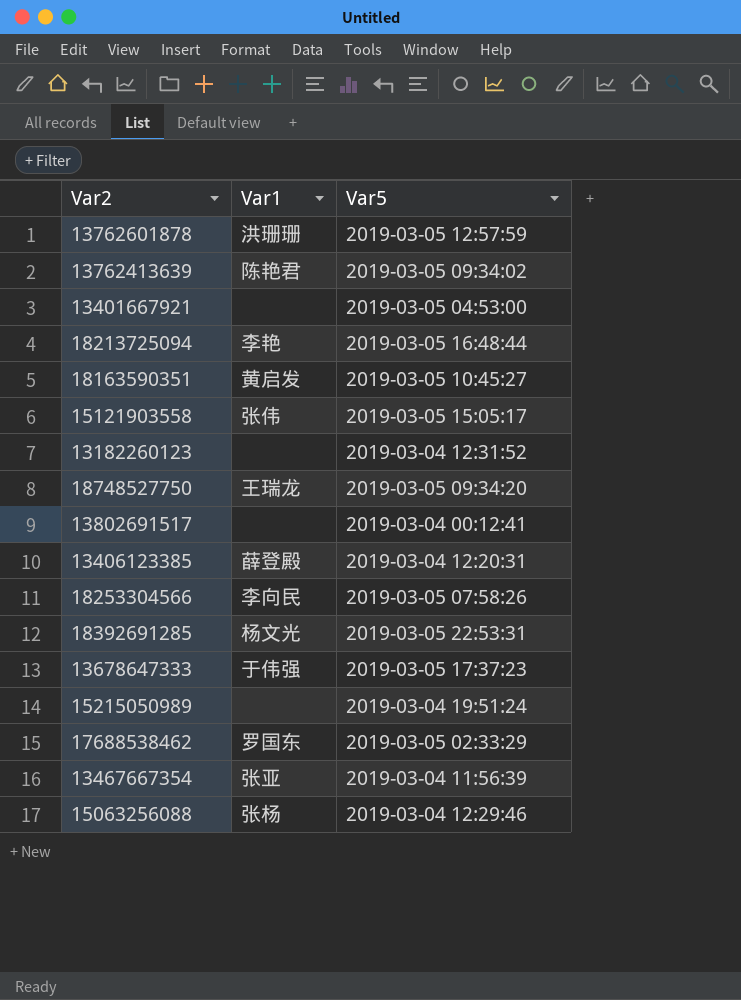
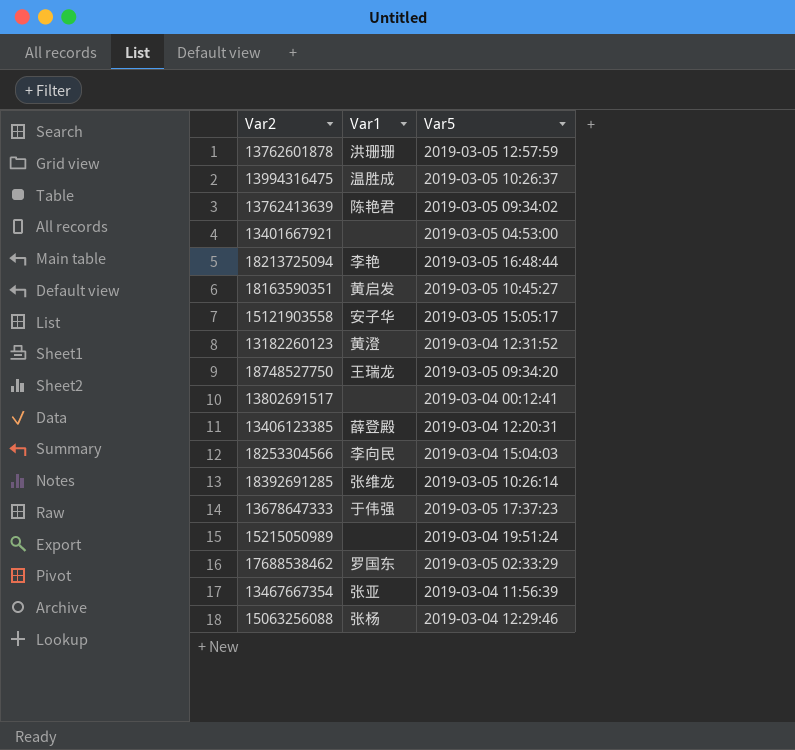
row 13994316475: none -> 温胜成 | 2019-03-05 10:26:37
15121903558 | Var1: 张伟 -> 安子华
13182260123 | Var1: none -> 黄澄
18253304566 | Var5: 2019-03-05 07:58:26 -> 2019-03-04 15:04:03
18392691285 | Var1: 杨文光 -> 张维龙
18392691285 | Var5: 2019-03-05 22:53:31 -> 2019-03-05 10:26:14

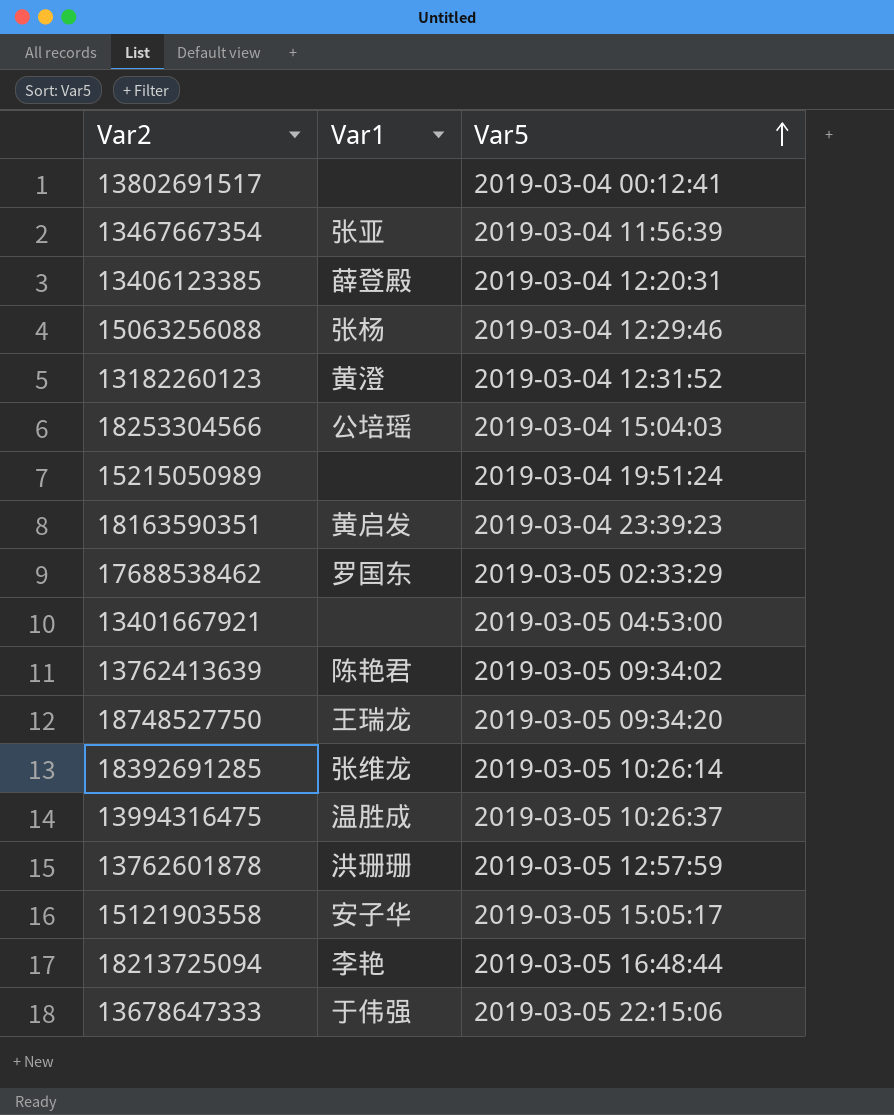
row order: none -> Var5 ascending
18253304566 | Var1: 李向民 -> 公培瑶
18163590351 | Var5: 2019-03-05 10:45:27 -> 2019-03-04 23:39:23
13678647333 | Var5: 2019-03-05 17:37:23 -> 2019-03-05 22:15:06

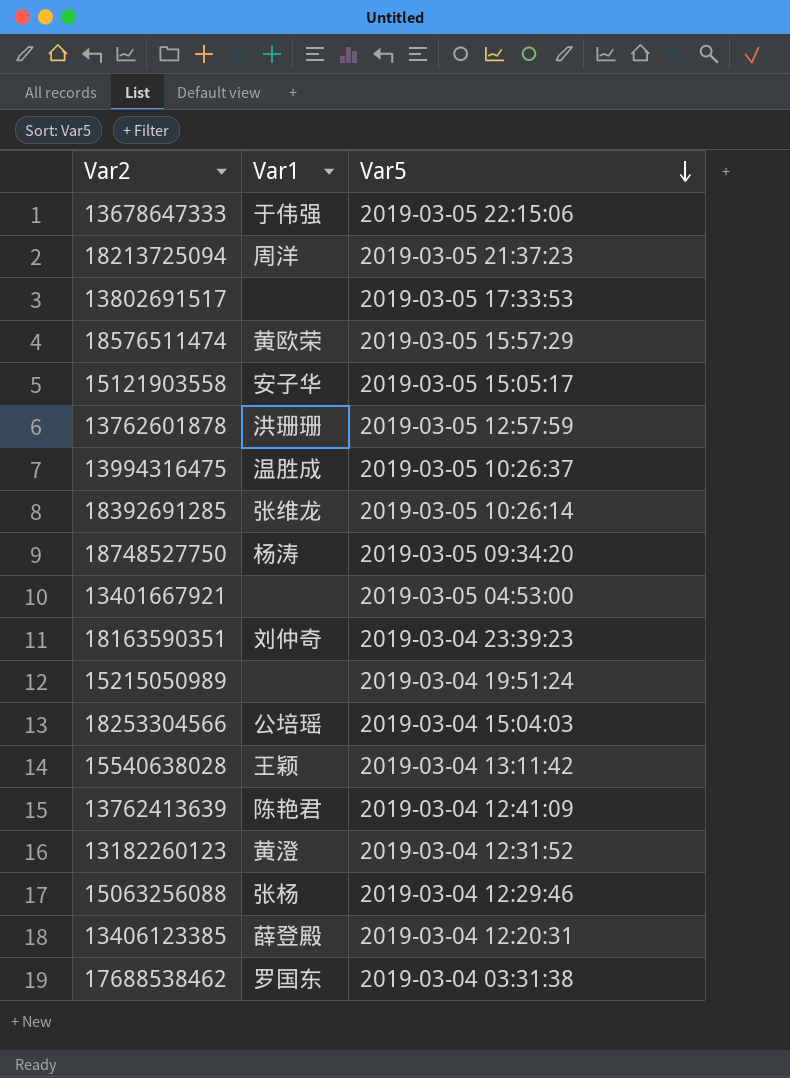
row order: Var5 ascending -> Var5 descending
row 13467667354: 张亚 | 2019-03-04 11:56:39 -> none
18213725094 | Var1: 李艳 -> 周洋
18213725094 | Var5: 2019-03-05 16:48:44 -> 2019-03-05 21:37:23
13802691517 | Var5: 2019-03-04 00:12:41 -> 2019-03-05 17:33:53
row 18576511474: none -> 黄欧荣 | 2019-03-05 15:57:29
18748527750 | Var1: 王瑞龙 -> 杨涛
18163590351 | Var1: 黄启发 -> 刘仲奇
row 15540638028: none -> 王颖 | 2019-03-04 13:11:42
13762413639 | Var5: 2019-03-05 09:34:02 -> 2019-03-04 12:41:09
17688538462 | Var5: 2019-03-05 02:33:29 -> 2019-03-04 03:31:38

